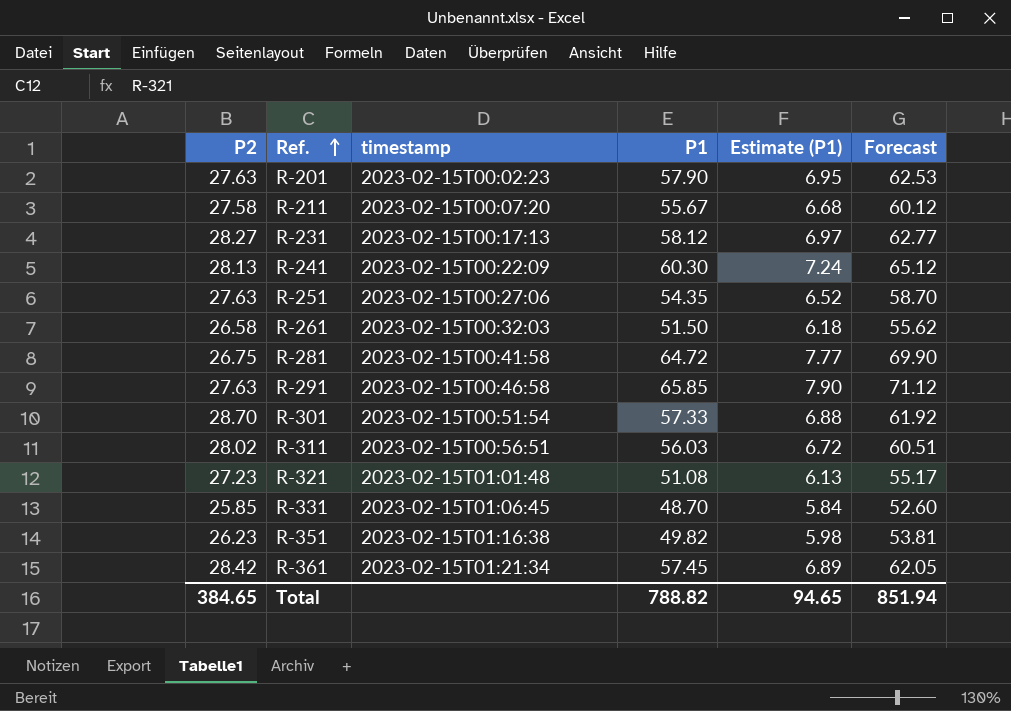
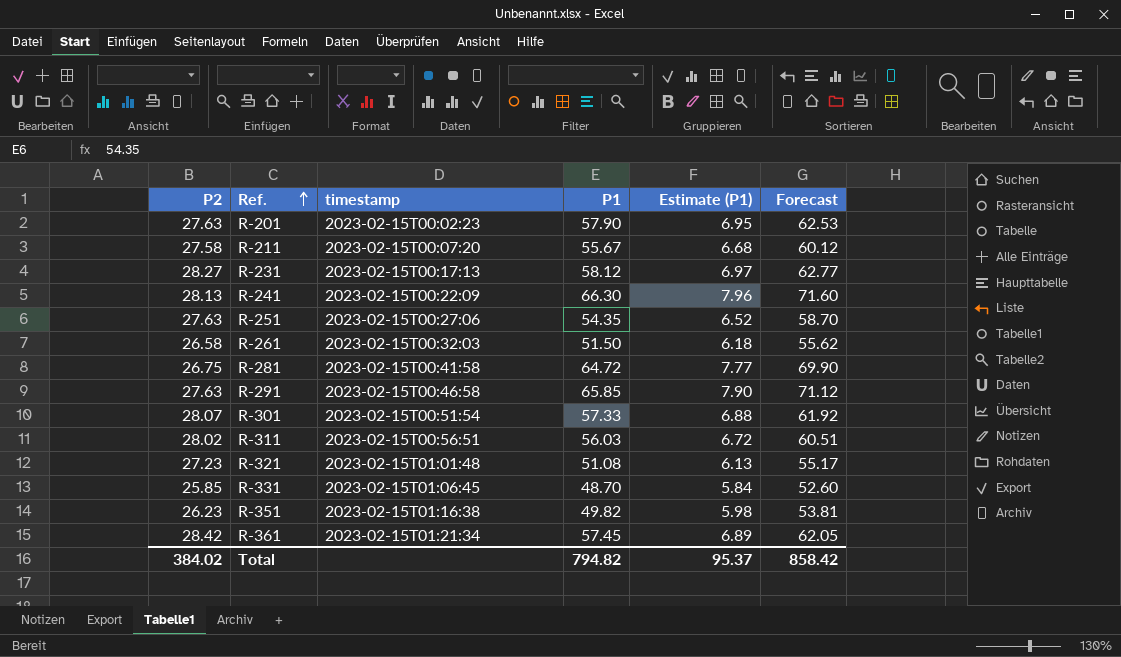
R-241 | P1: 60.30 -> 66.30
R-241 | Estimate (P1): 7.24 -> 7.96
R-241 | Forecast: 65.12 -> 71.60
R-301 | P2: 28.70 -> 28.07
Total | P2: 384.65 -> 384.02
Total | P1: 788.82 -> 794.82
Total | Estimate (P1): 94.65 -> 95.37
Total | Forecast: 851.94 -> 858.42

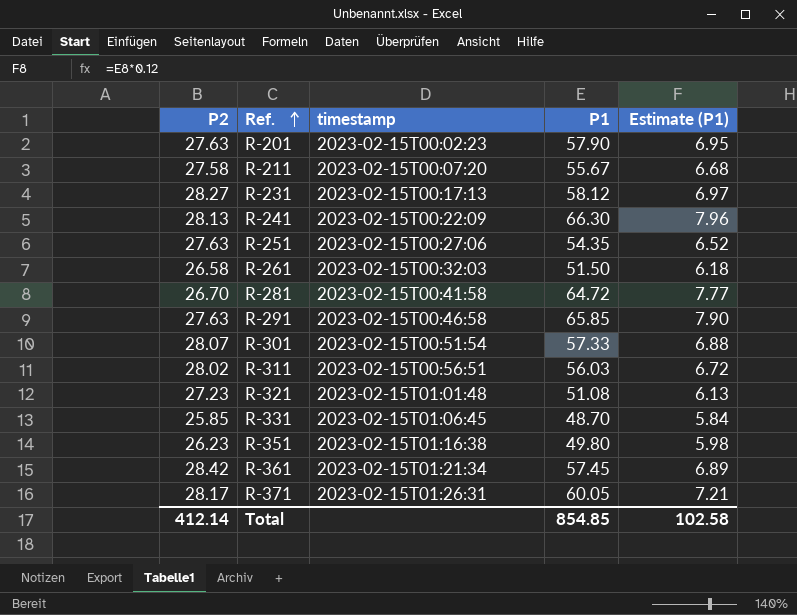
column Forecast | formula: [P1] * 1.08 -> none
R-281 | P2: 26.75 -> 26.70
R-351 | P1: 49.82 -> 49.80
row R-371: none -> 28.17 | 2023-02-15T01:26:31 | 60.05 | 7.21
Total | P2: 384.02 -> 412.14
Total | P1: 794.82 -> 854.85
Total | Estimate (P1): 95.37 -> 102.58

